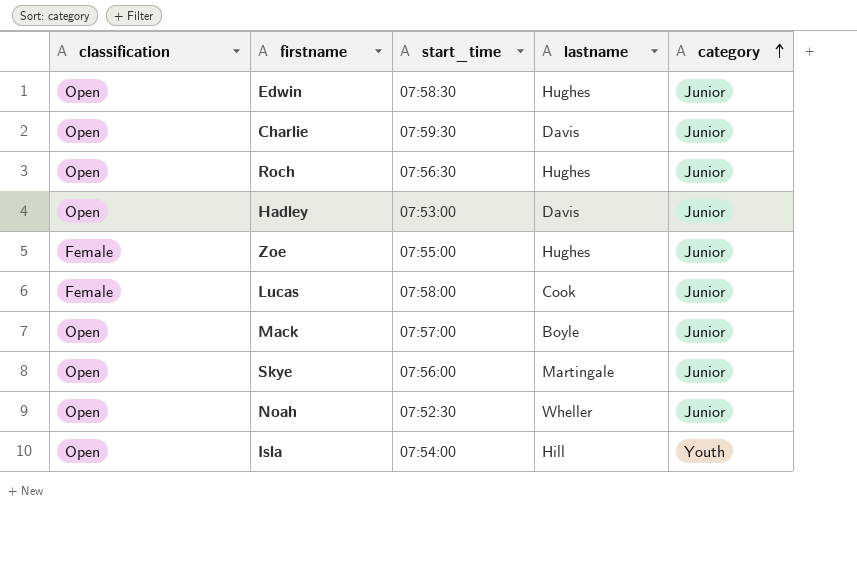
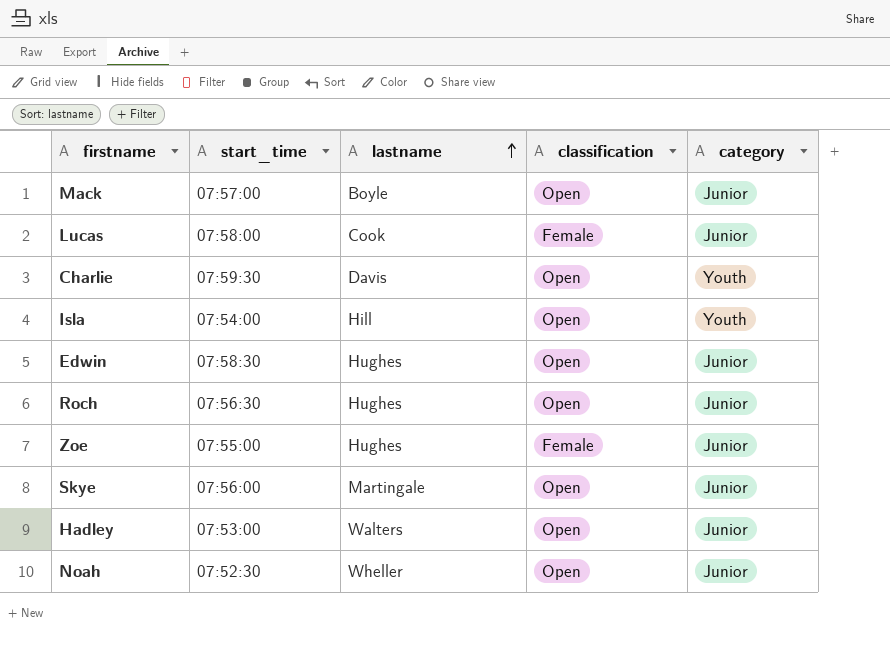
row order: category ascending -> lastname ascending
column classification | position: 1 -> 4
Charlie | category: Junior -> Youth
Hadley | lastname: Davis -> Walters

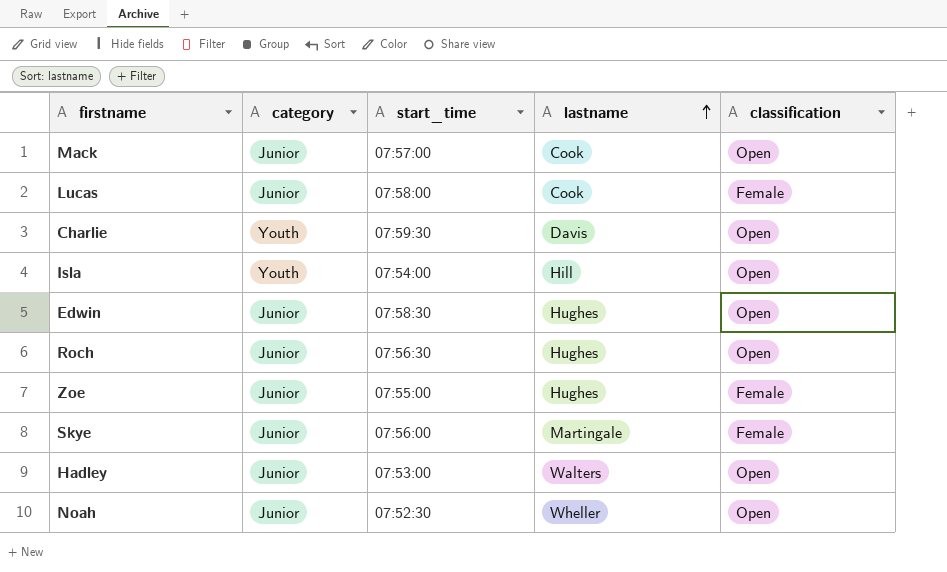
column category | position: 5 -> 2
Mack | lastname: Boyle -> Cook
Skye | classification: Open -> Female

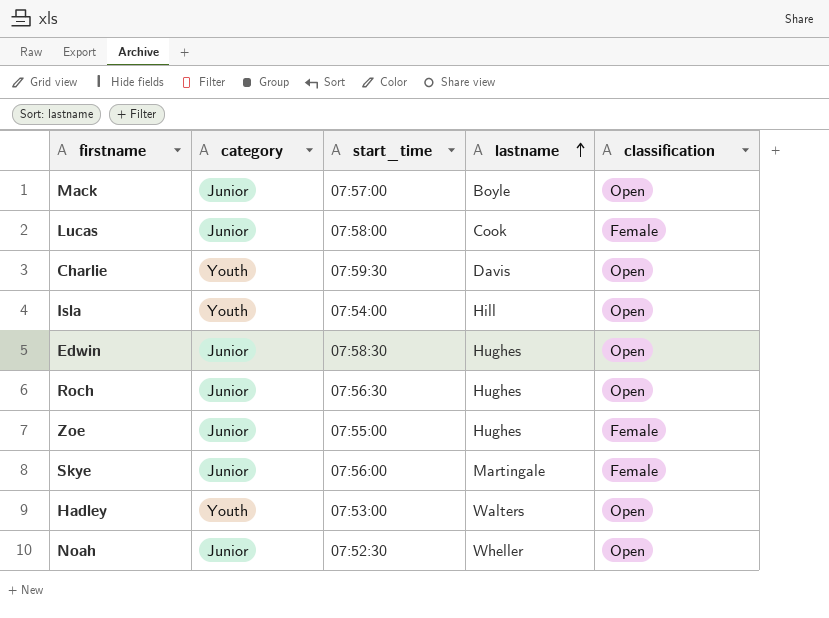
Mack | lastname: Cook -> Boyle
Hadley | category: Junior -> Youth

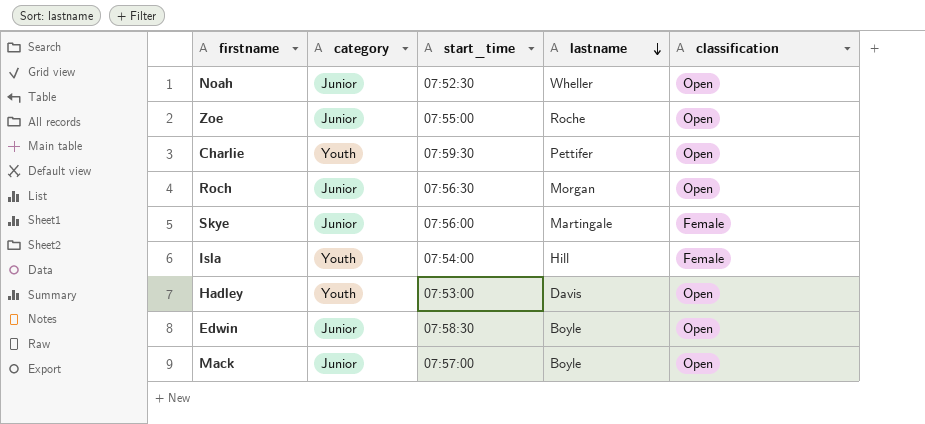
row order: lastname ascending -> lastname descending
row Lucas: Junior | 07:58:00 | Cook | Female -> none
Zoe | lastname: Hughes -> Roche
Zoe | classification: Female -> Open
Charlie | lastname: Davis -> Pettifer
Roch | lastname: Hughes -> Morgan
Isla | classification: Open -> Female
Hadley | lastname: Walters -> Davis
Edwin | lastname: Hughes -> Boyle

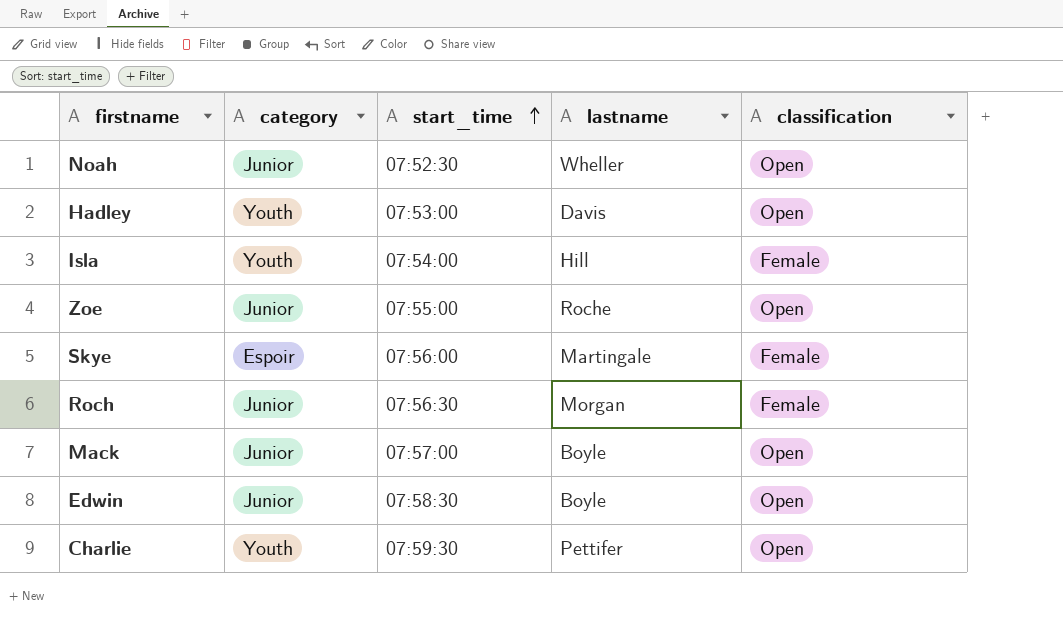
row order: lastname descending -> start_time ascending
Skye | category: Junior -> Espoir
Roch | classification: Open -> Female

